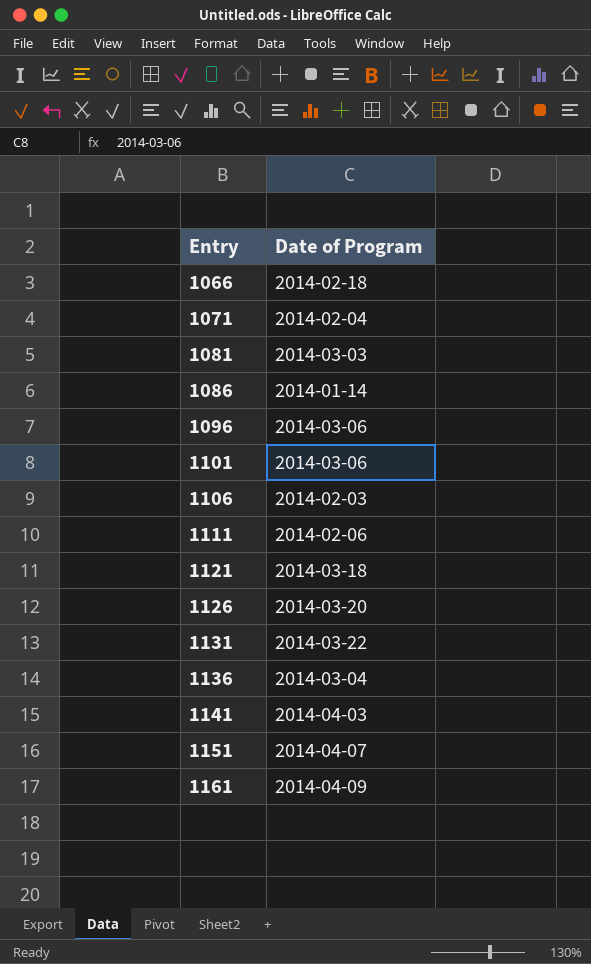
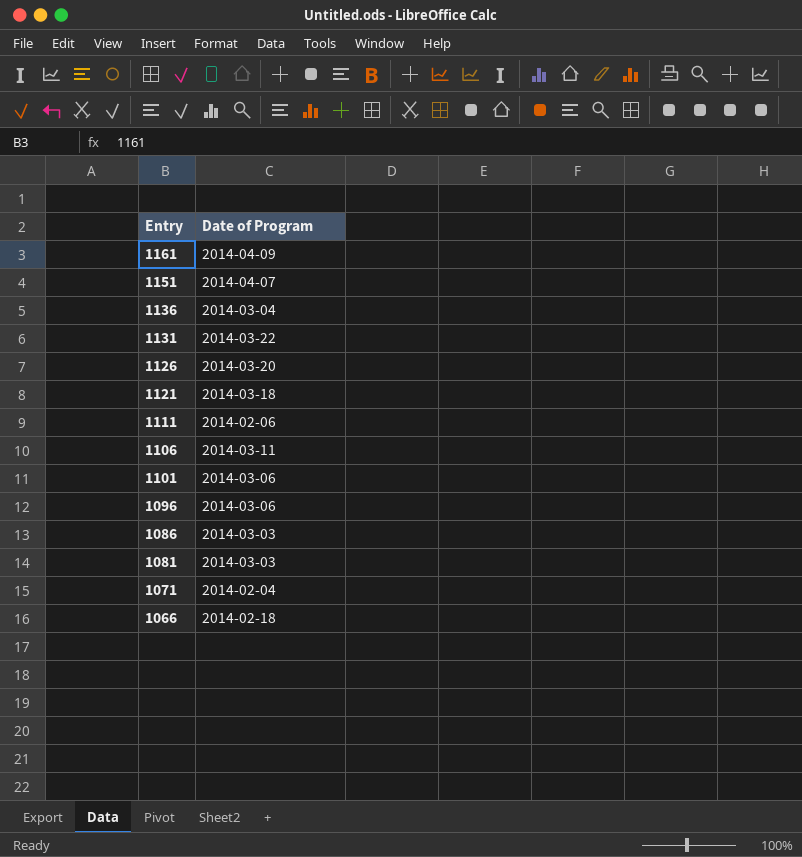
row order: Entry ascending -> Entry descending
row 1141: 2014-04-03 -> none
1106 | Date of Program: 2014-02-03 -> 2014-03-11
1086 | Date of Program: 2014-01-14 -> 2014-03-03

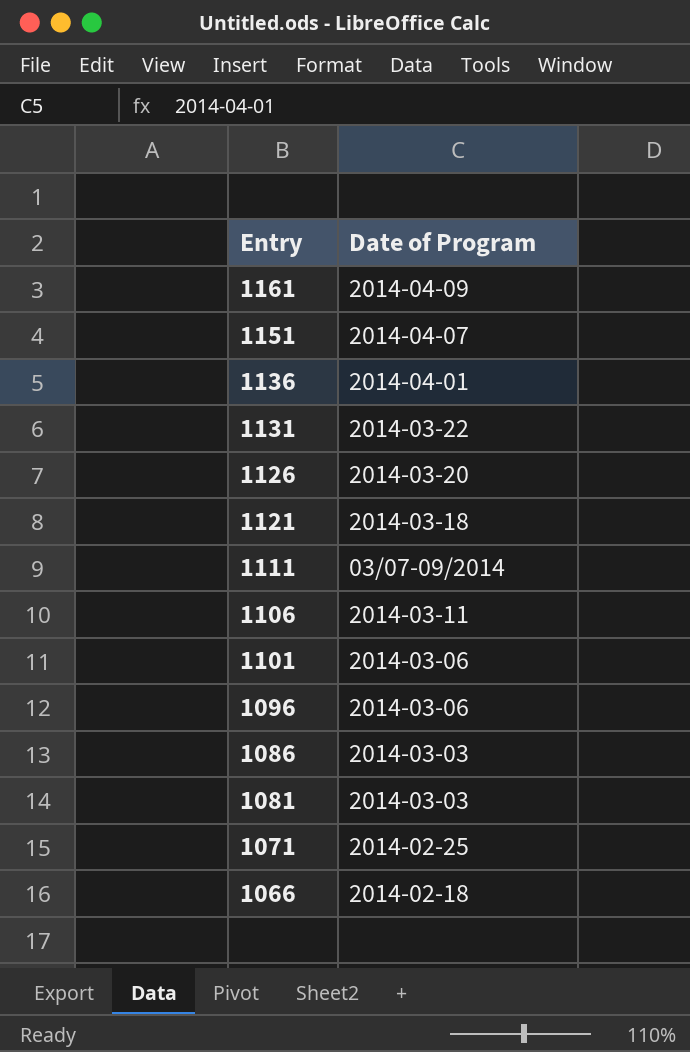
1136 | Date of Program: 2014-03-04 -> 2014-04-01
1111 | Date of Program: 2014-02-06 -> 03/07-09/2014
1071 | Date of Program: 2014-02-04 -> 2014-02-25

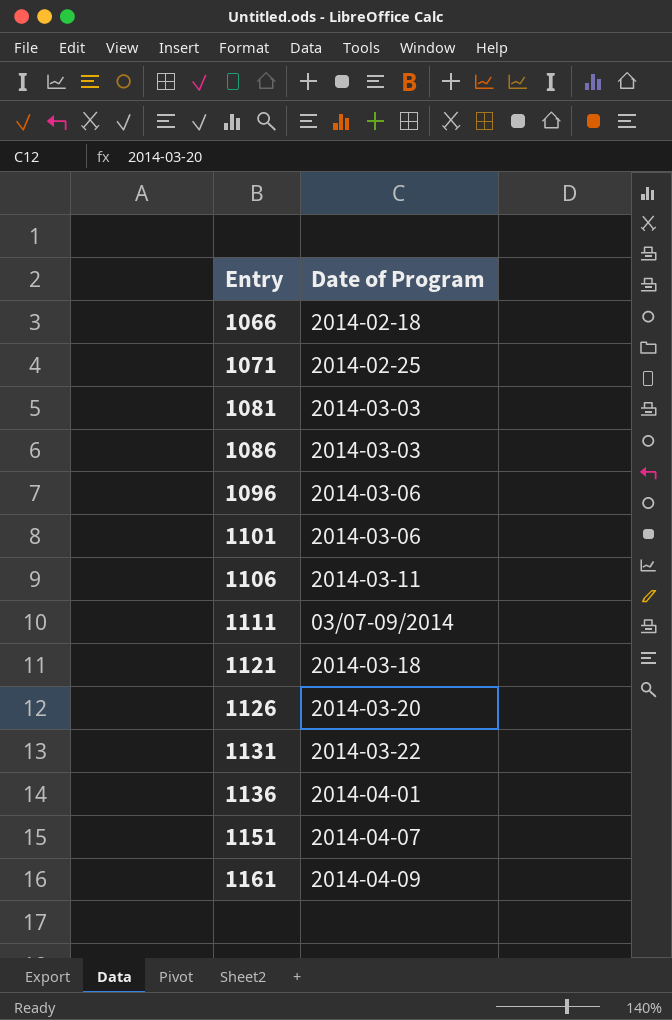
row order: Entry descending -> Entry ascending

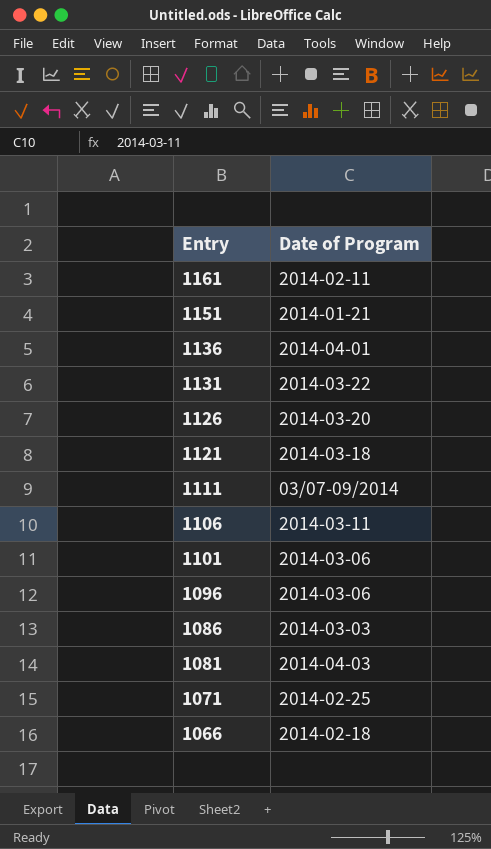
row order: Entry ascending -> Entry descending
1161 | Date of Program: 2014-04-09 -> 2014-02-11
1151 | Date of Program: 2014-04-07 -> 2014-01-21
1081 | Date of Program: 2014-03-03 -> 2014-04-03

